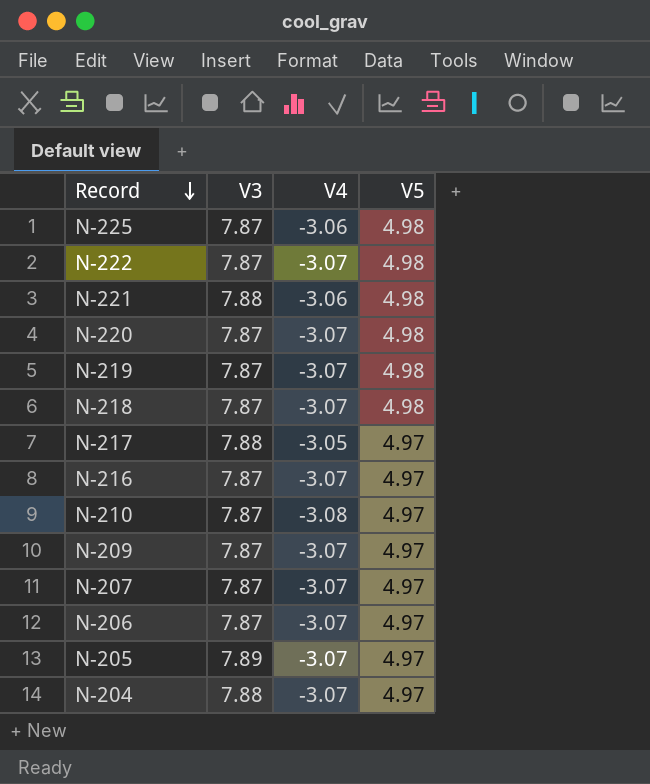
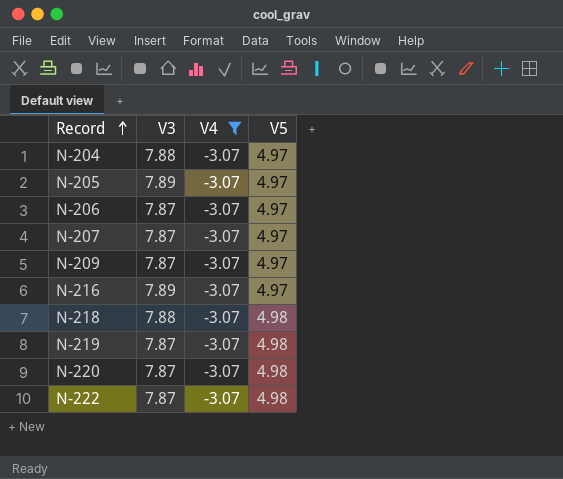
filter: none -> V4 = -3.07
row order: Record descending -> Record ascending
N-216 | V3: 7.87 -> 7.89
N-218 | V3: 7.87 -> 7.88

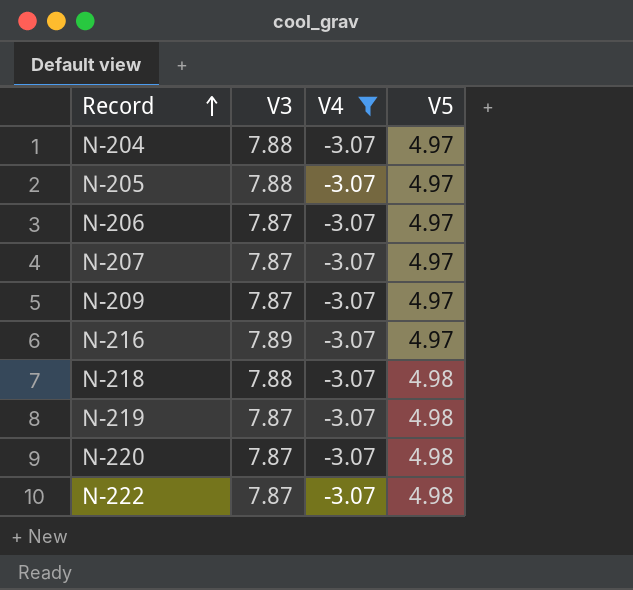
N-205 | V3: 7.89 -> 7.88

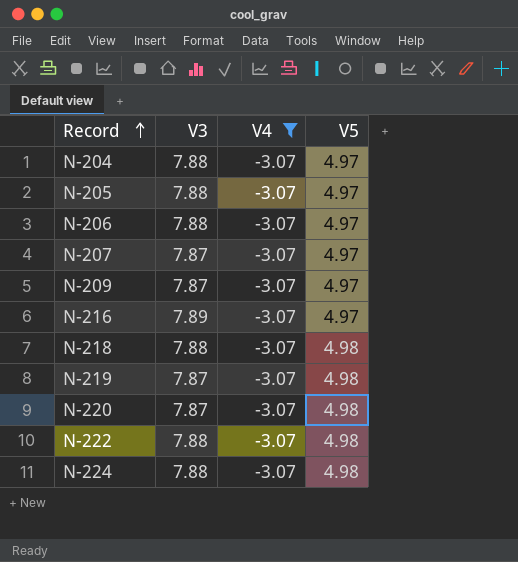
N-206 | V3: 7.87 -> 7.88
N-222 | V3: 7.87 -> 7.88
row N-224: none -> 7.88 | -3.07 | 4.98

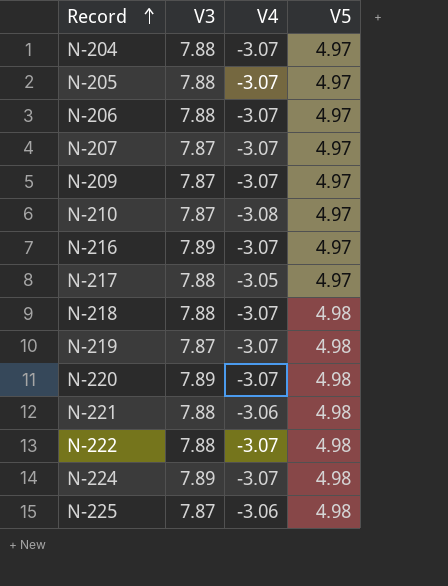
filter: V4 = -3.07 -> none
N-220 | V3: 7.87 -> 7.89
N-224 | V3: 7.88 -> 7.89

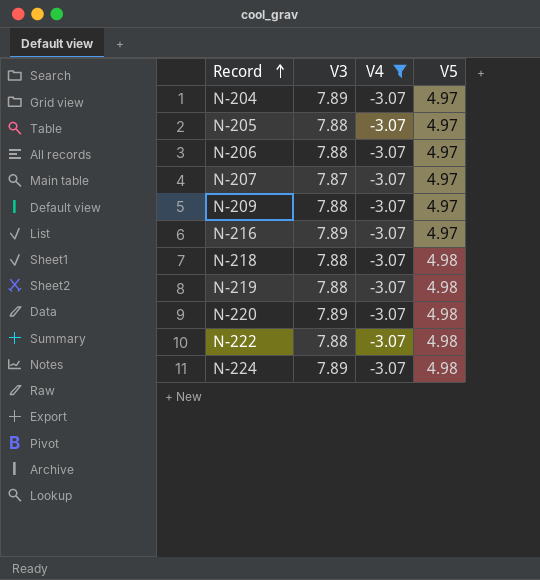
filter: none -> V4 = -3.07
N-204 | V3: 7.88 -> 7.89
N-209 | V3: 7.87 -> 7.88
N-219 | V3: 7.87 -> 7.88

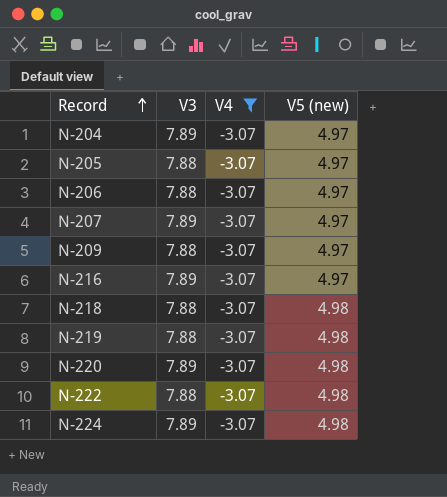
column name: V5 -> V5 (new)
N-207 | V3: 7.87 -> 7.89

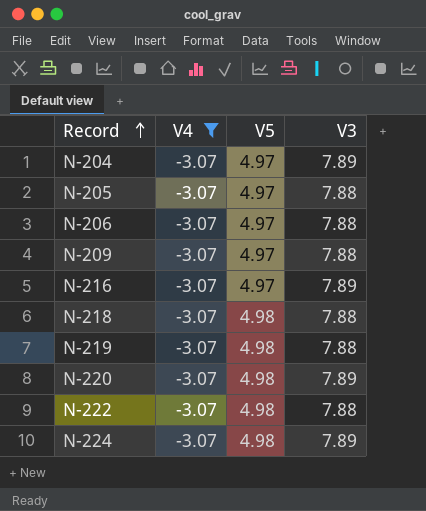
column name: V5 (new) -> V5
column V3 | position: 2 -> 4
row N-207: 7.89 | -3.07 | 4.97 -> none

